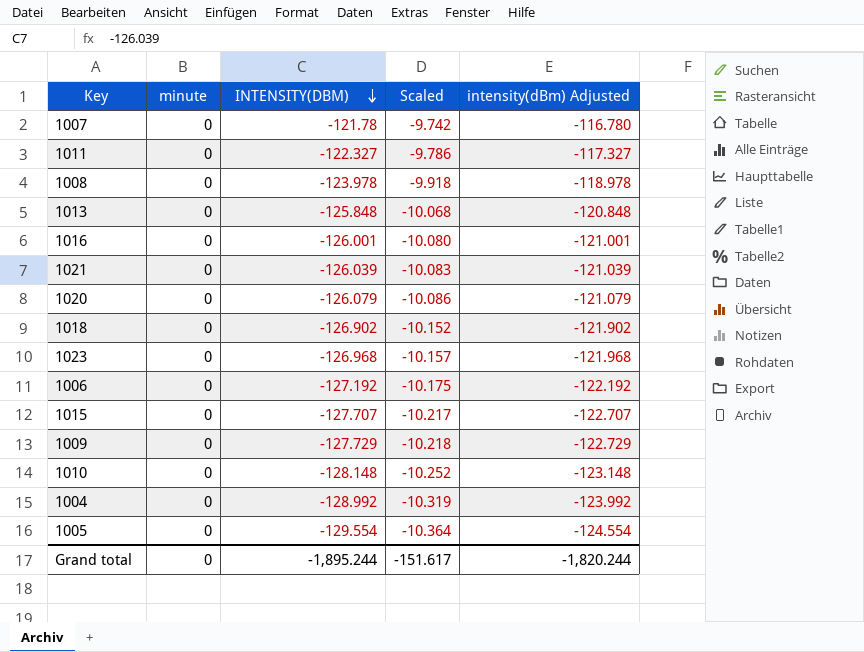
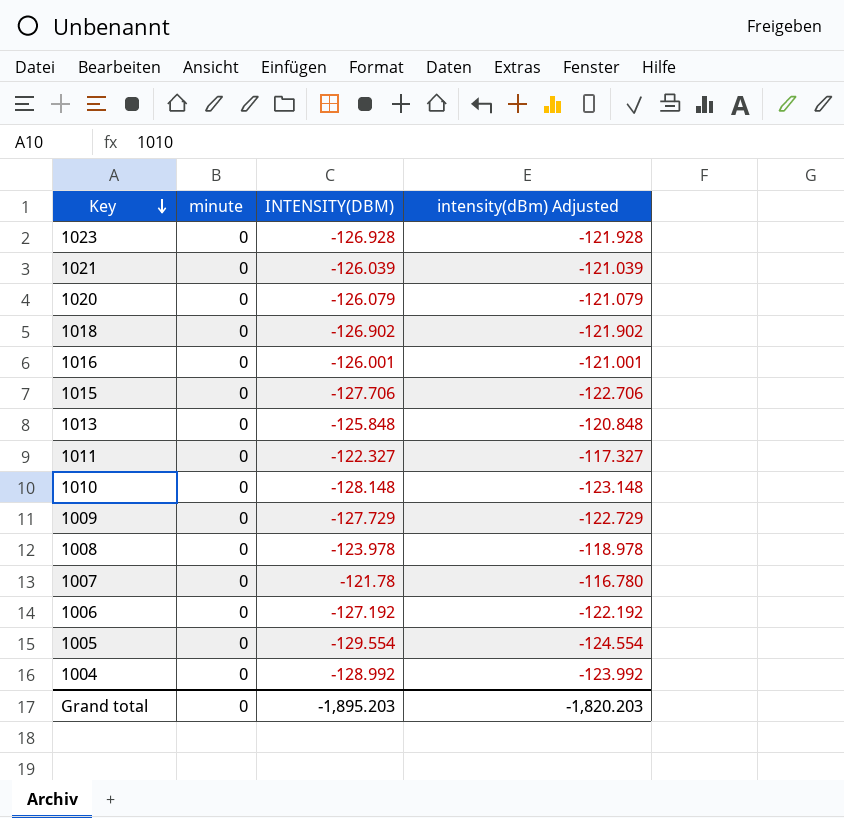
row order: INTENSITY(DBM) descending -> Key descending
column Scaled | formula: [INTENSITY(DBM)] * 0.08 -> none
1023 | INTENSITY(DBM): -126.968 -> -126.928
1023 | intensity(dBm) Adjusted: -121.968 -> -121.928
1015 | INTENSITY(DBM): -127.707 -> -127.706
1015 | intensity(dBm) Adjusted: -122.707 -> -122.706
Grand total | INTENSITY(DBM): -1,895.244 -> -1,895.203
Grand total | intensity(dBm) Adjusted: -1,820.244 -> -1,820.203

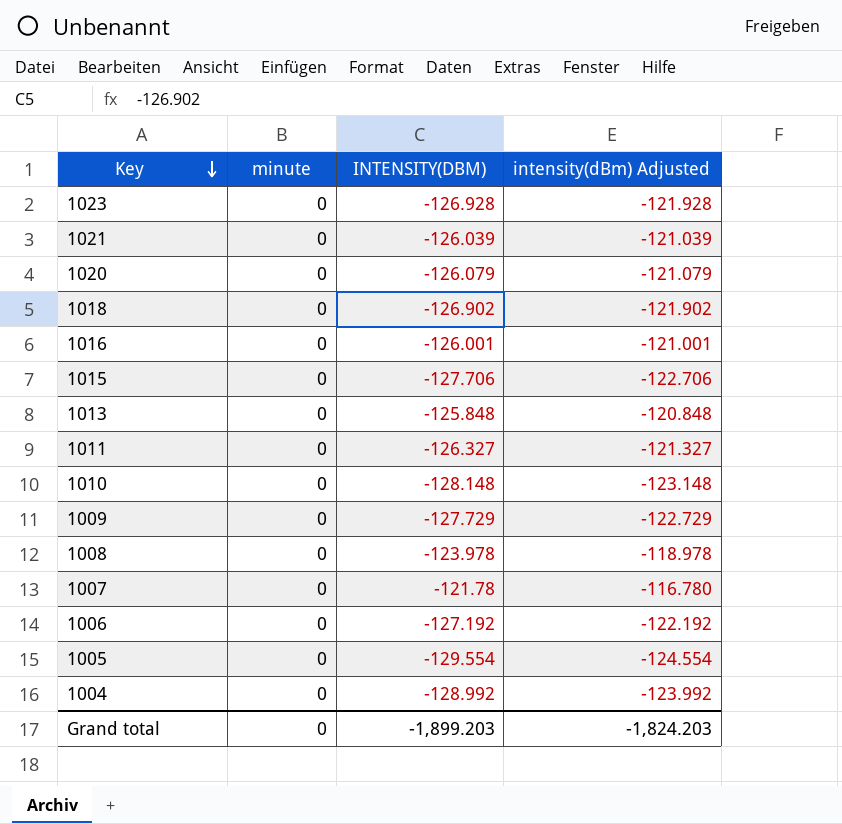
1011 | INTENSITY(DBM): -122.327 -> -126.327
1011 | intensity(dBm) Adjusted: -117.327 -> -121.327
Grand total | INTENSITY(DBM): -1,895.203 -> -1,899.203
Grand total | intensity(dBm) Adjusted: -1,820.203 -> -1,824.203

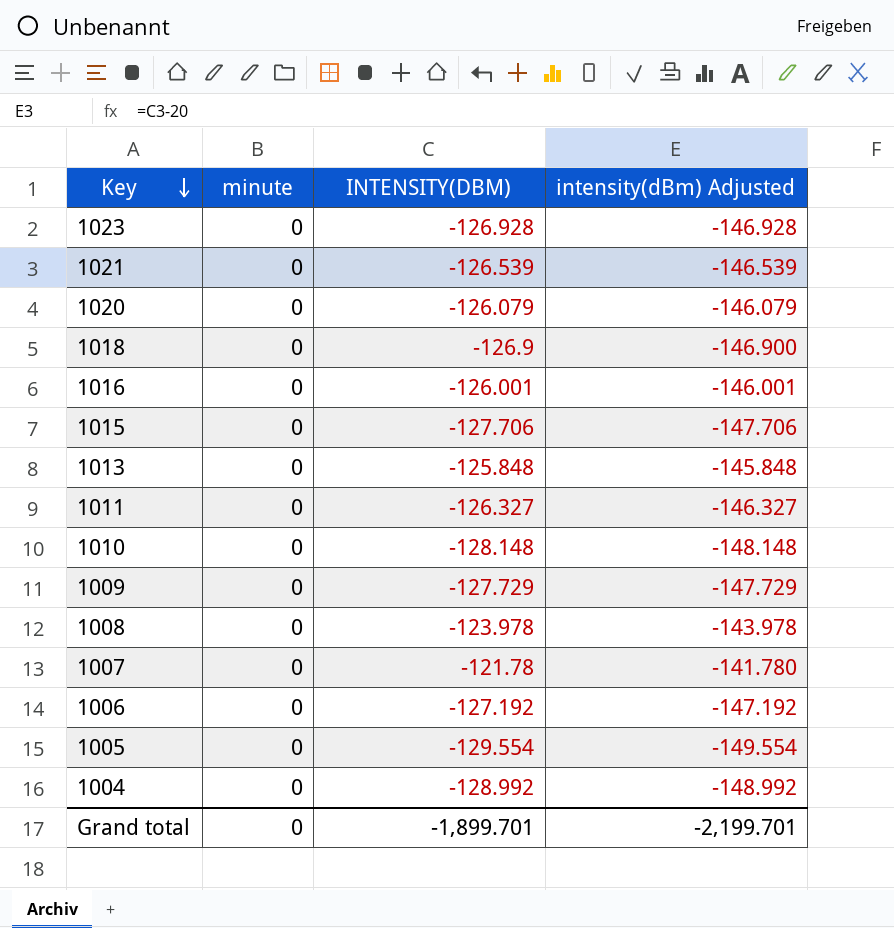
column intensity(dBm) Adjusted | formula: [INTENSITY(DBM)] + 5 -> [INTENSITY(DBM)] - 20
1021 | INTENSITY(DBM): -126.039 -> -126.539
1018 | INTENSITY(DBM): -126.902 -> -126.9
Grand total | INTENSITY(DBM): -1,899.203 -> -1,899.701
Grand total | intensity(dBm) Adjusted: -1,824.203 -> -2,199.701

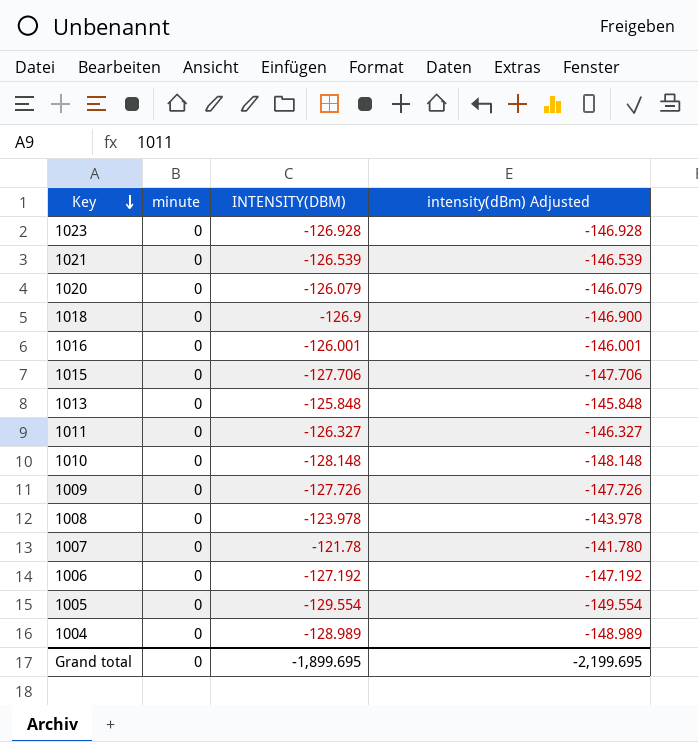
1009 | INTENSITY(DBM): -127.729 -> -127.726
1009 | intensity(dBm) Adjusted: -147.729 -> -147.726
1004 | INTENSITY(DBM): -128.992 -> -128.989
1004 | intensity(dBm) Adjusted: -148.992 -> -148.989
Grand total | INTENSITY(DBM): -1,899.701 -> -1,899.695
Grand total | intensity(dBm) Adjusted: -2,199.701 -> -2,199.695

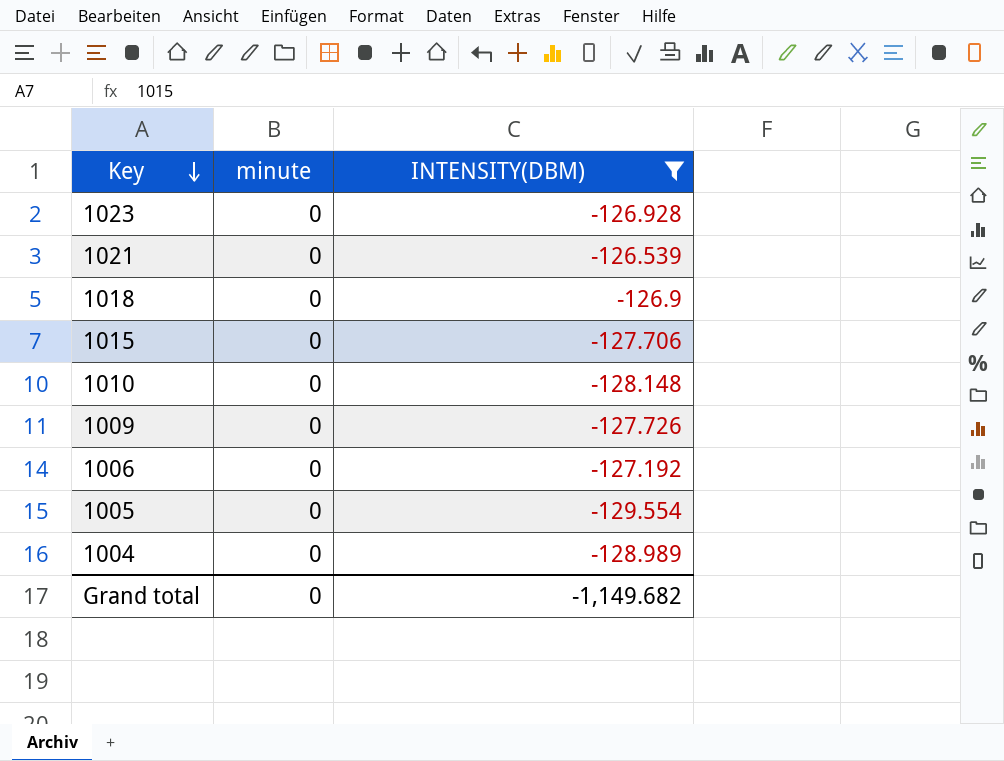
filter: none -> INTENSITY(DBM) <= -126.539
column intensity(dBm) Adjusted | formula: [INTENSITY(DBM)] - 20 -> none
Grand total | INTENSITY(DBM): -1,899.695 -> -1,149.682

